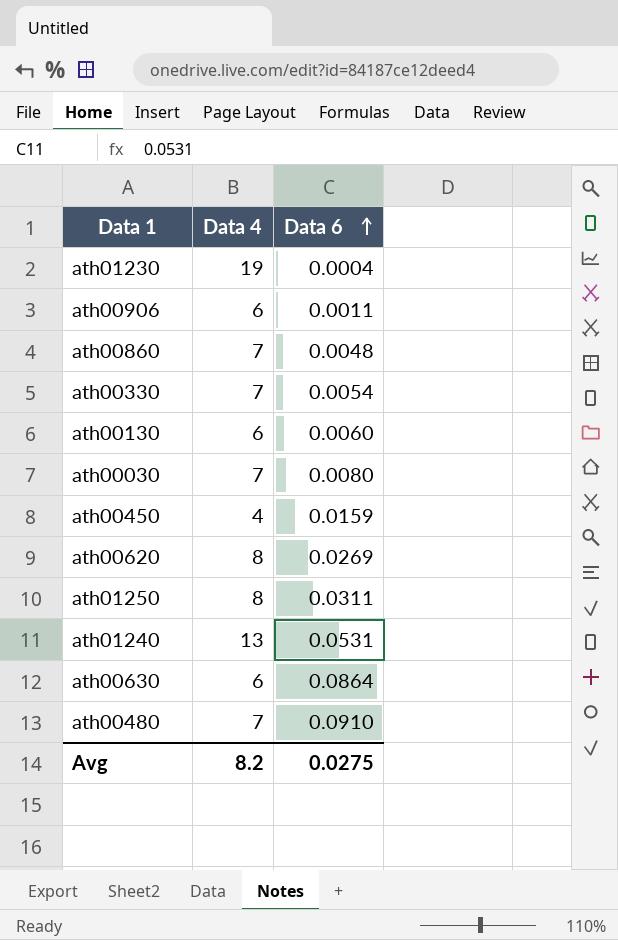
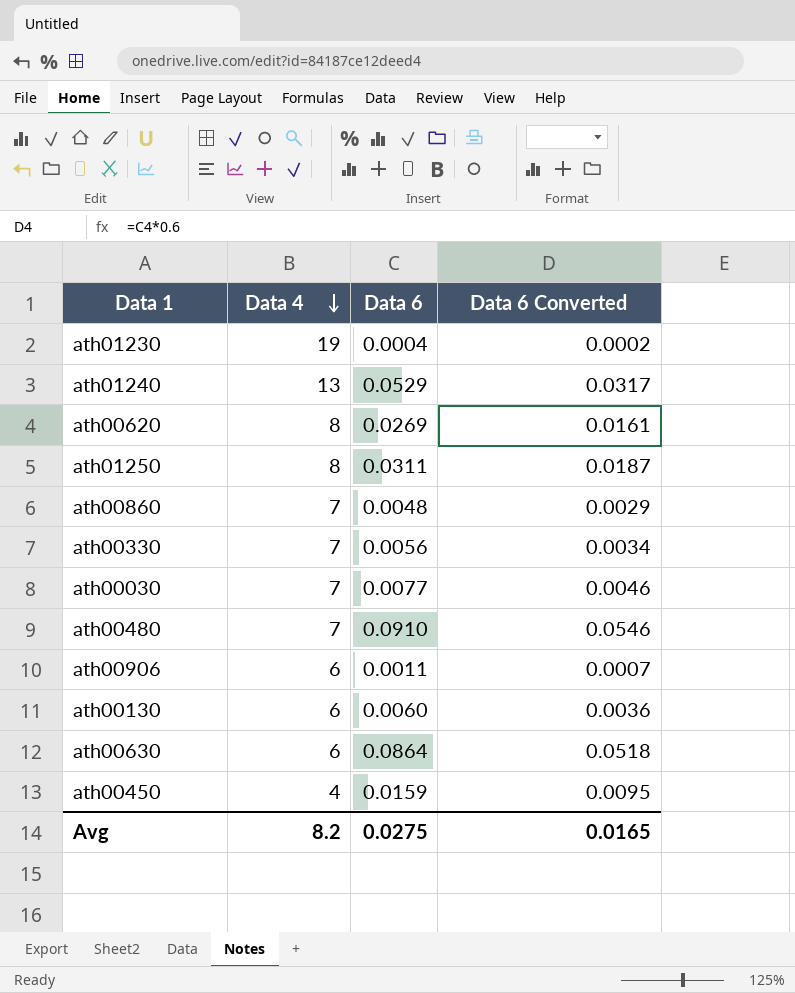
row order: Data 6 ascending -> Data 4 descending
column Data 6 Converted | formula: none -> [Data 6] * 0.6
ath01240 | Data 6: 0.0531 -> 0.0529
ath00330 | Data 6: 0.0054 -> 0.0056
ath00030 | Data 6: 0.0080 -> 0.0077

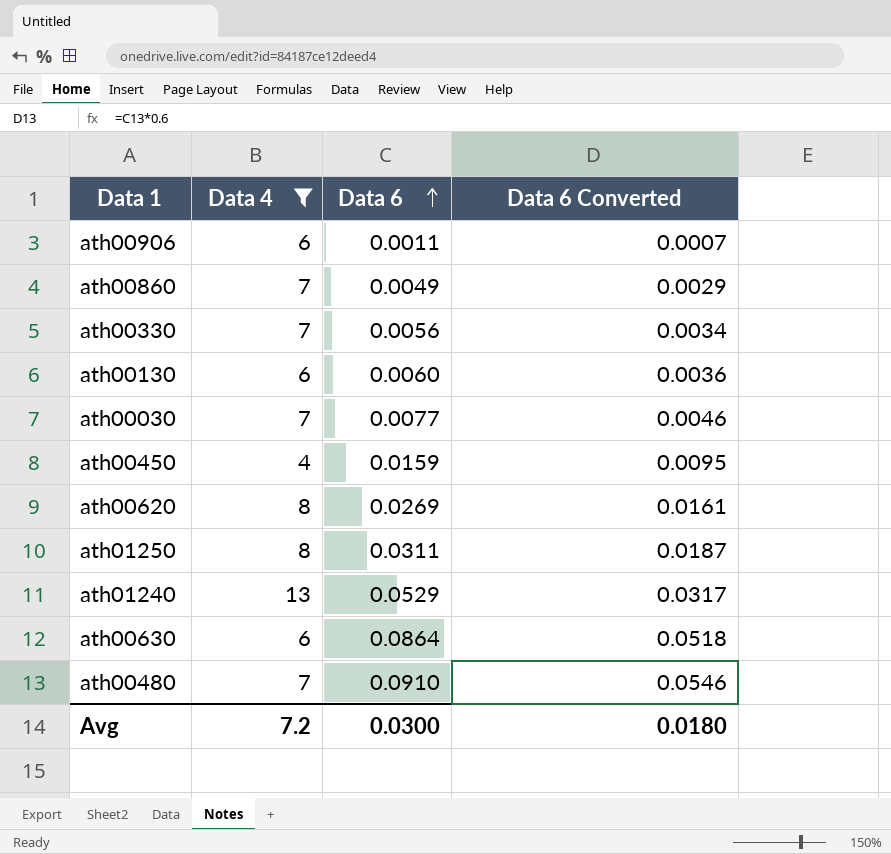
filter: none -> Data 4 != 19
row order: Data 4 descending -> Data 6 ascending
ath00860 | Data 6: 0.0048 -> 0.0049
Avg | Data 4: 8.2 -> 7.2
Avg | Data 6: 0.0275 -> 0.0300
Avg | Data 6 Converted: 0.0165 -> 0.0180

